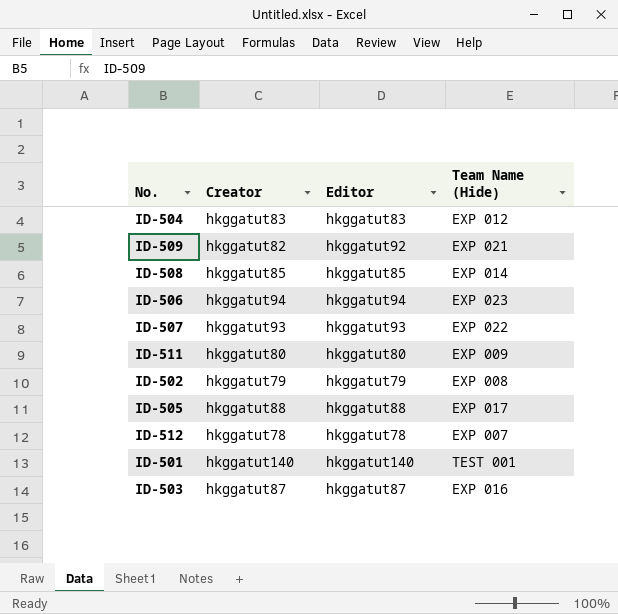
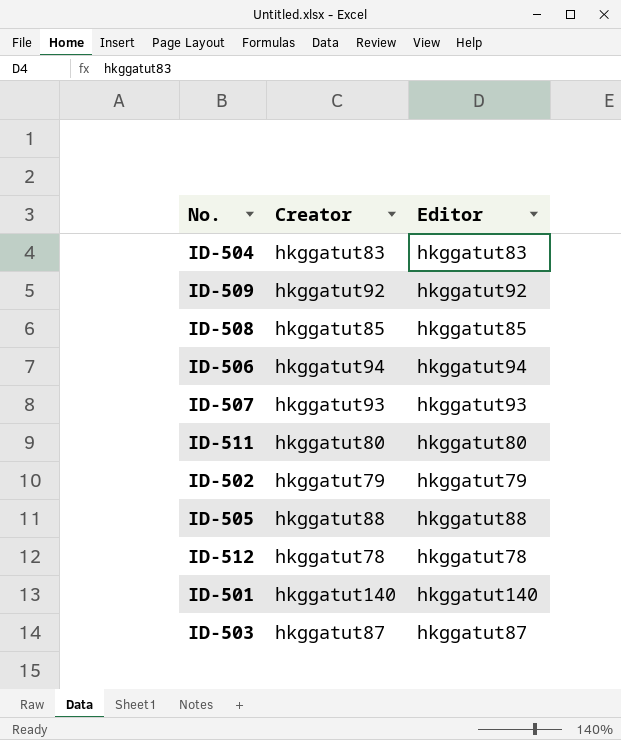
column Team Name (Hide) | position: 4 -> none
ID-509 | Creator: hkggatut82 -> hkggatut92

